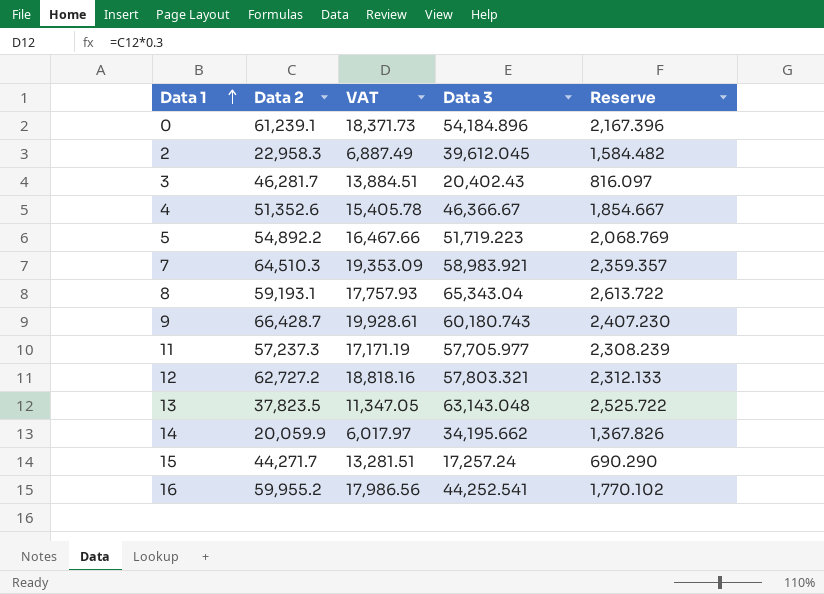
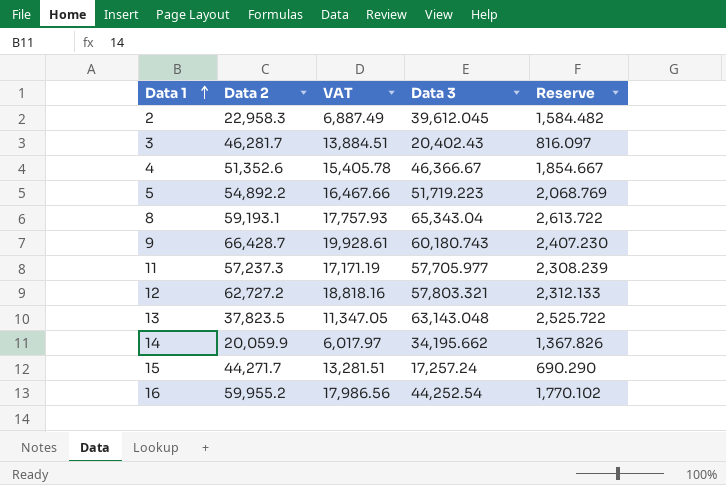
row 0: 61,239.1 | 18,371.73 | 54,184.896 | 2,167.396 -> none
row 7: 64,510.3 | 19,353.09 | 58,983.921 | 2,359.357 -> none
16 | Data 3: 44,252.541 -> 44,252.54

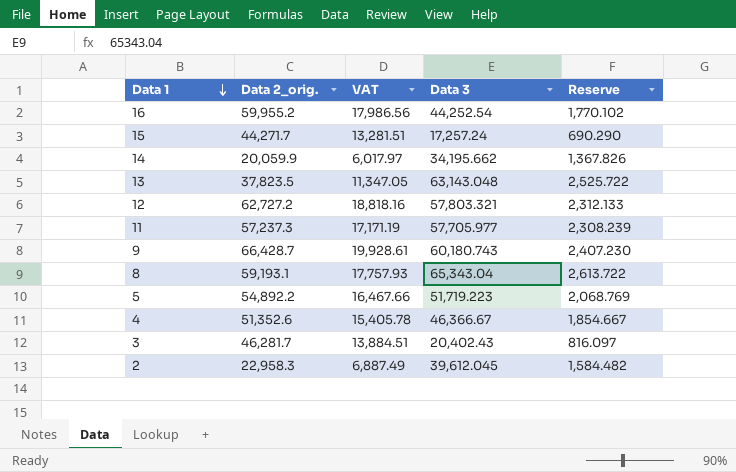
row order: Data 1 ascending -> Data 1 descending
column name: Data 2 -> Data 2_orig.

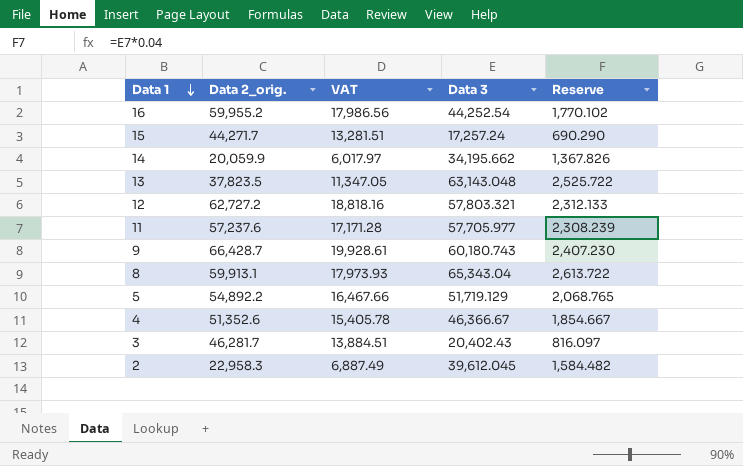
11 | Data 2_orig.: 57,237.3 -> 57,237.6
11 | VAT: 17,171.19 -> 17,171.28
8 | Data 2_orig.: 59,193.1 -> 59,913.1
8 | VAT: 17,757.93 -> 17,973.93
5 | Data 3: 51,719.223 -> 51,719.129
5 | Reserve: 2,068.769 -> 2,068.765

